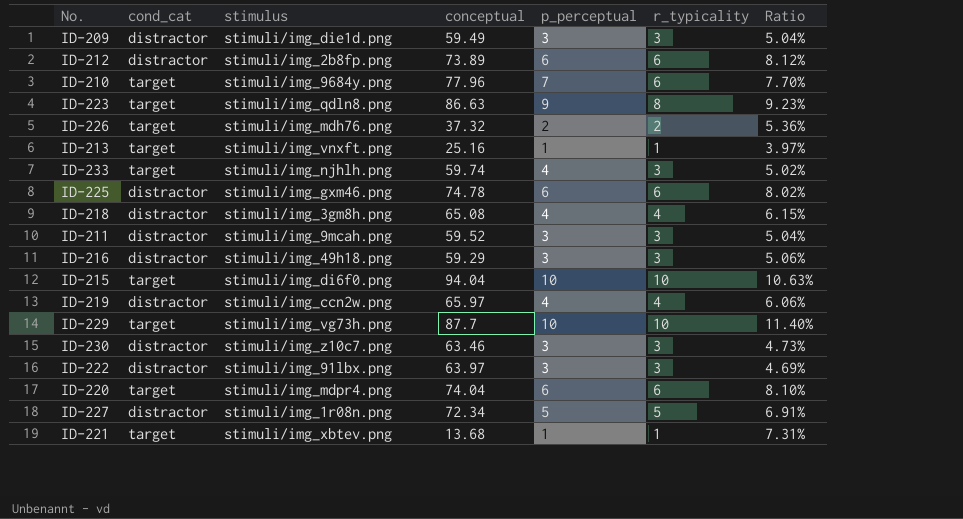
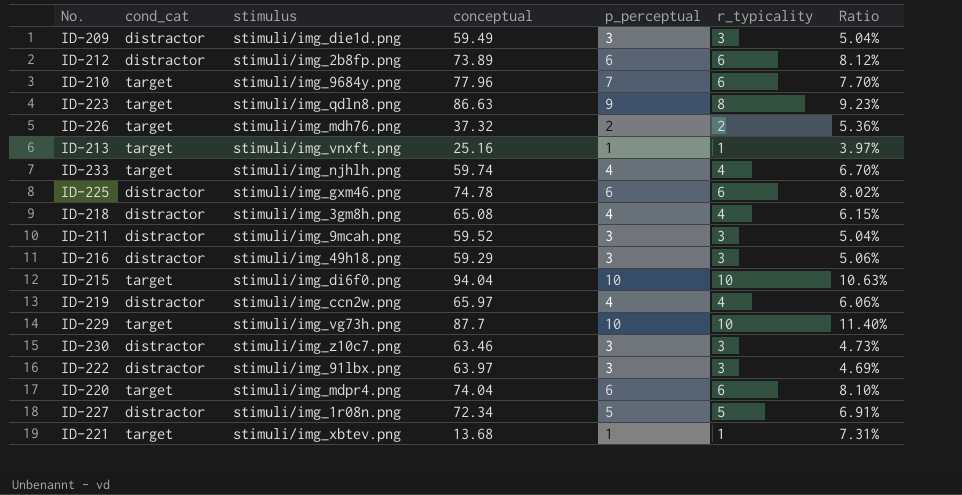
ID-233 | r_typicality: 3 -> 4
ID-233 | Ratio: 5.02% -> 6.70%

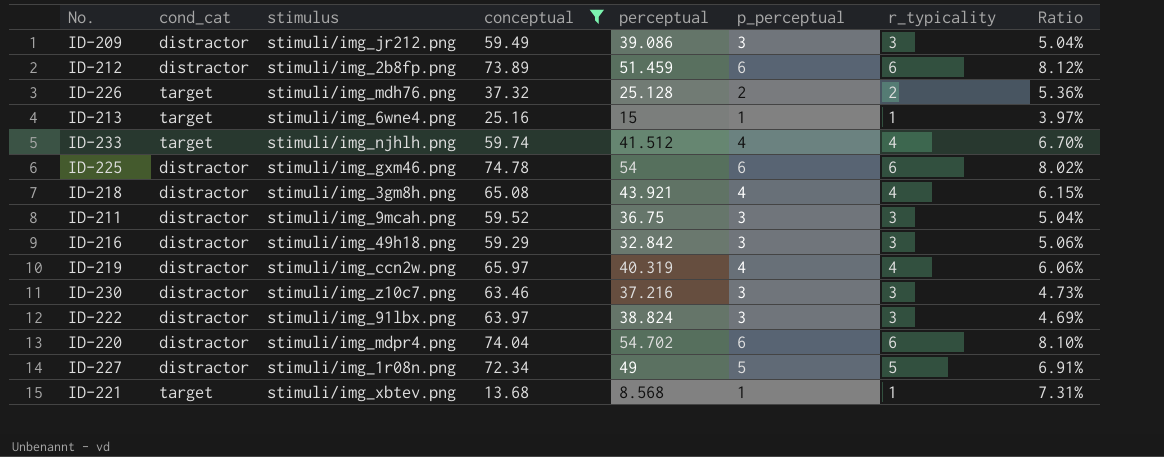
filter: none -> conceptual <= 74.78
column perceptual | position: none -> 5
ID-209 | stimulus: stimuli/img_die1d.png -> stimuli/img_jr212.png
ID-213 | stimulus: stimuli/img_vnxft.png -> stimuli/img_6wne4.png
ID-220 | cond_cat: target -> distractor

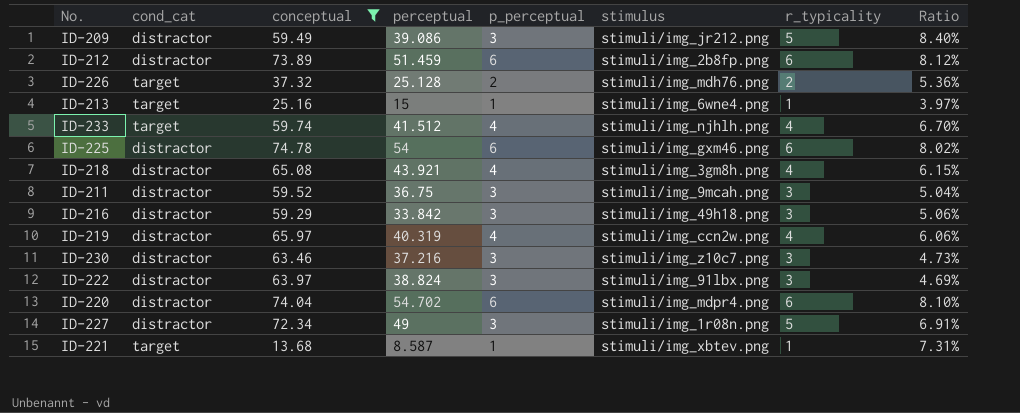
column stimulus | position: 3 -> 6
ID-209 | r_typicality: 3 -> 5
ID-209 | Ratio: 5.04% -> 8.40%
ID-216 | perceptual: 32.842 -> 33.842
ID-227 | p_perceptual: 5 -> 3
ID-221 | perceptual: 8.568 -> 8.587

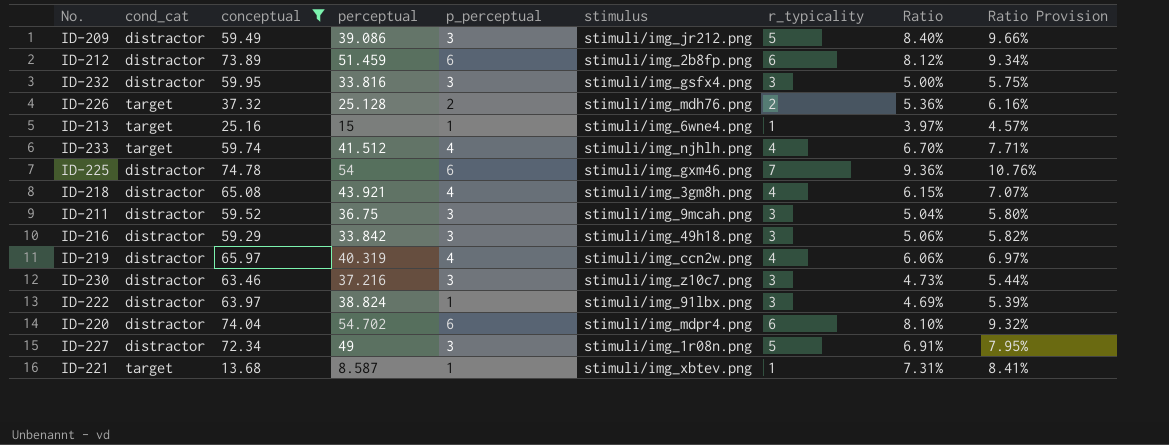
column Ratio Provision | formula: none -> [Ratio] * 1.15
row ID-232: none -> distractor | 59.95 | 33.816 | 3 | stimuli/img_gsfx4.png | 3 | 5.00% | 5.75%
ID-225 | r_typicality: 6 -> 7
ID-225 | Ratio: 8.02% -> 9.36%
ID-222 | p_perceptual: 3 -> 1

